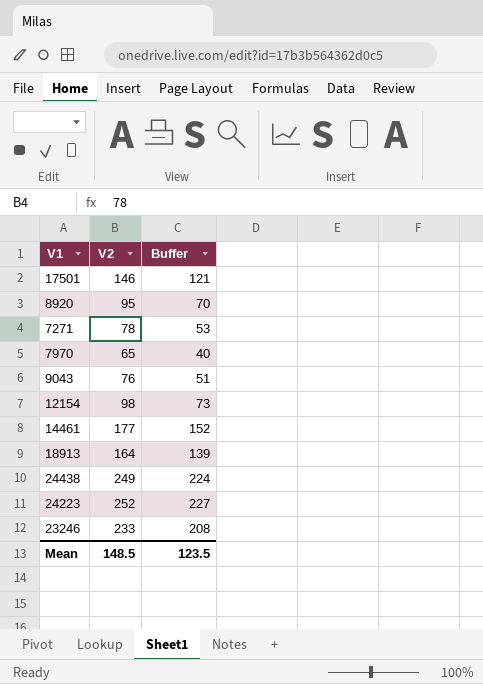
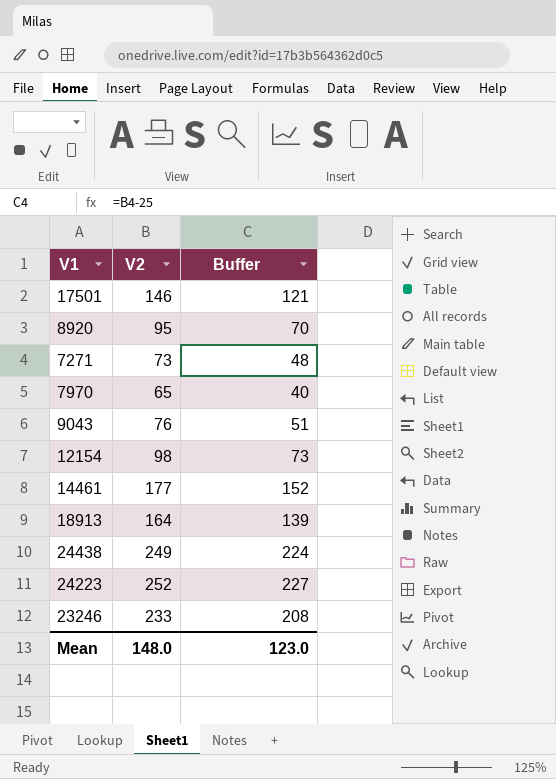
7271 | V2: 78 -> 73
7271 | Buffer: 53 -> 48
Mean | V2: 148.5 -> 148.0
Mean | Buffer: 123.5 -> 123.0

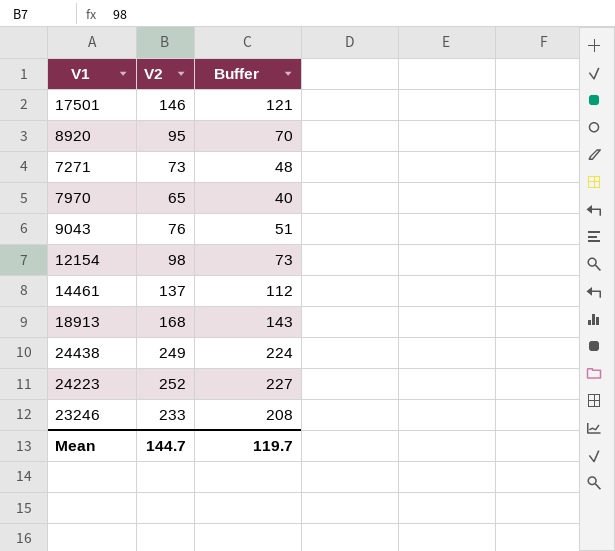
14461 | V2: 177 -> 137
14461 | Buffer: 152 -> 112
18913 | V2: 164 -> 168
18913 | Buffer: 139 -> 143
Mean | V2: 148.0 -> 144.7
Mean | Buffer: 123.0 -> 119.7

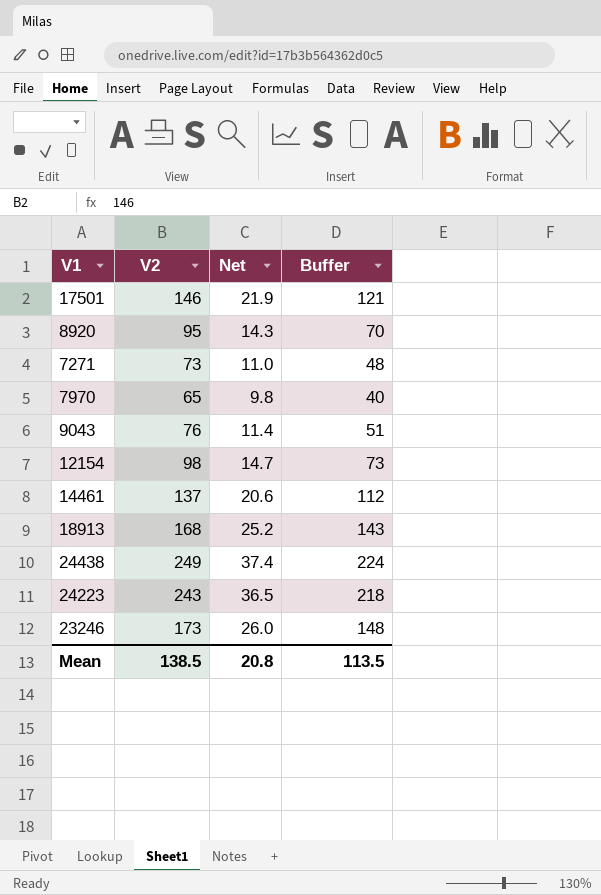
column Net | formula: none -> [V2] * 0.15
24223 | V2: 252 -> 243
24223 | Buffer: 227 -> 218
23246 | V2: 233 -> 173
23246 | Buffer: 208 -> 148
Mean | V2: 144.7 -> 138.5
Mean | Buffer: 119.7 -> 113.5

